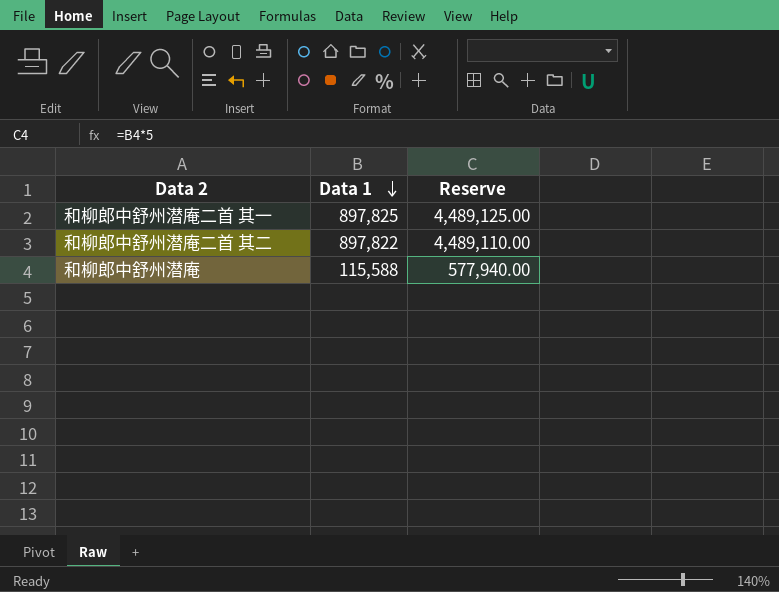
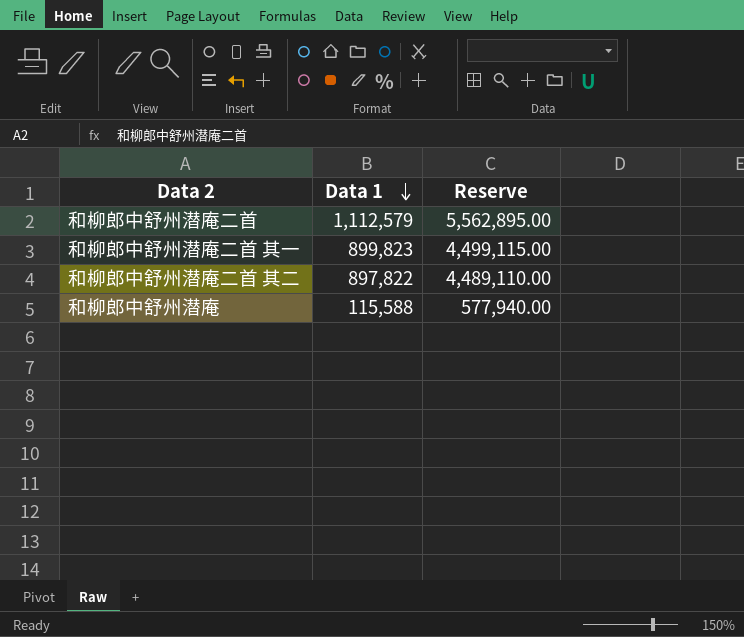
row 和柳郎中舒州潜庵二首: none -> 1,112,579 | 5,562,895.00
和柳郎中舒州潜庵二首 其一 | Data 1: 897,825 -> 899,823
和柳郎中舒州潜庵二首 其一 | Reserve: 4,489,125.00 -> 4,499,115.00

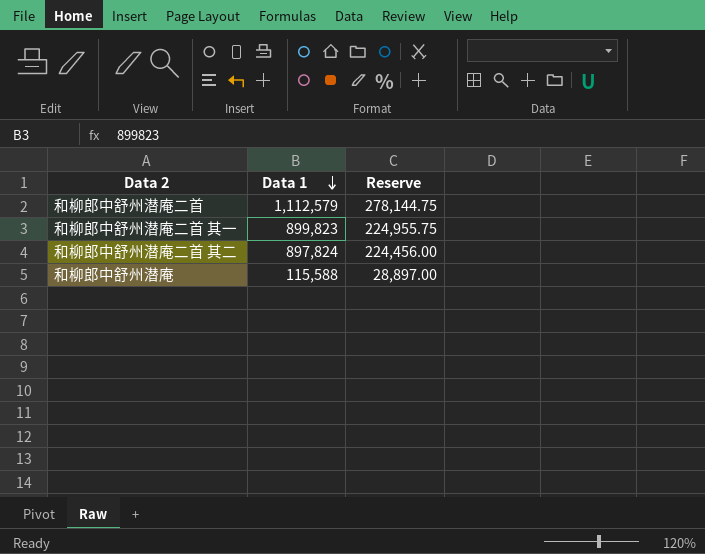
column Reserve | formula: [Data 1] * 5 -> [Data 1] * 0.25
和柳郎中舒州潜庵二首 其二 | Data 1: 897,822 -> 897,824

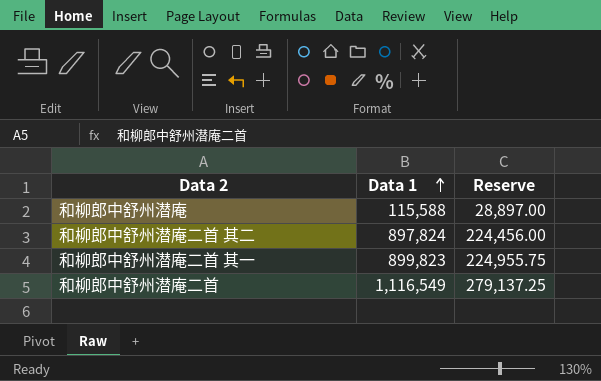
row order: Data 1 descending -> Data 1 ascending
和柳郎中舒州潜庵二首 | Data 1: 1,112,579 -> 1,116,549
和柳郎中舒州潜庵二首 | Reserve: 278,144.75 -> 279,137.25

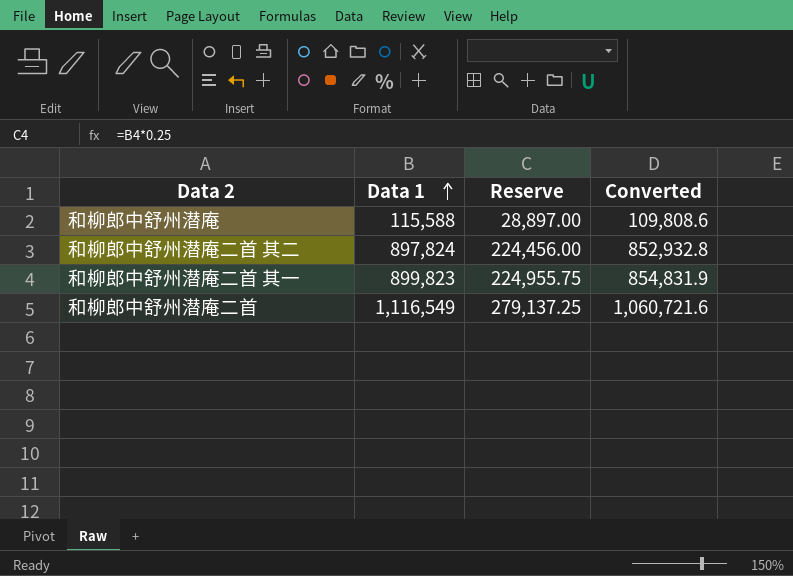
column Converted | formula: none -> [Data 1] * 0.95

